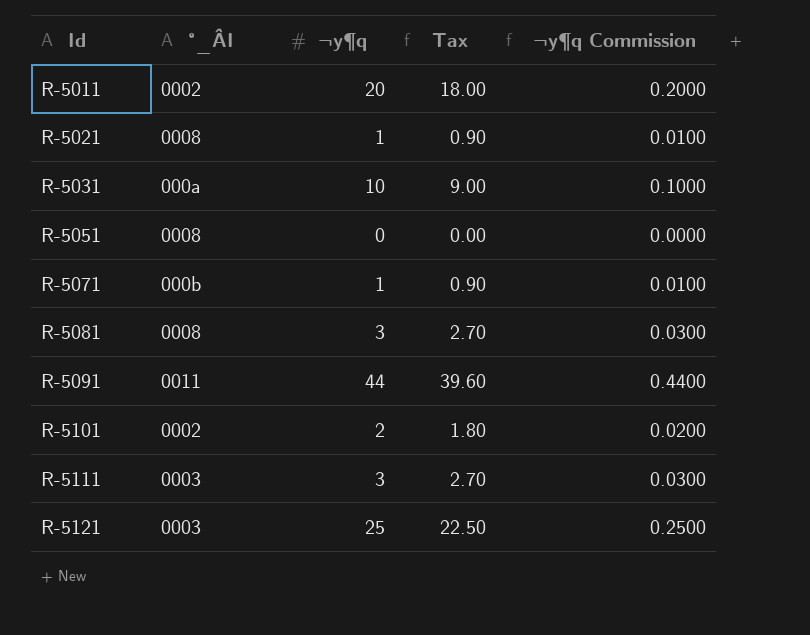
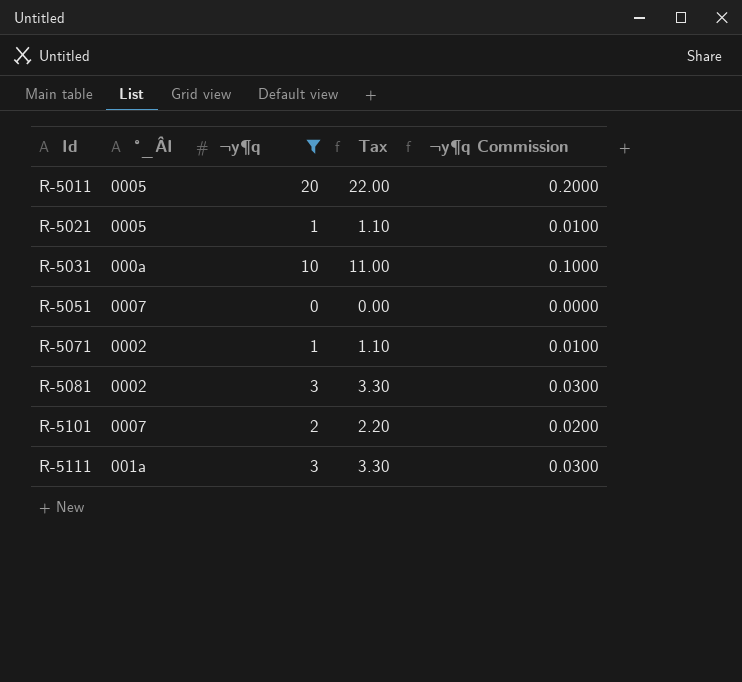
filter: none -> ¬y¶q <= 20
column Tax | formula: [¬y¶q] * 0.9 -> [¬y¶q] * 1.1
R-5011 | °_ÂI: 0002 -> 0005
R-5021 | °_ÂI: 0008 -> 0005
R-5051 | °_ÂI: 0008 -> 0007
R-5071 | °_ÂI: 000b -> 0002
R-5081 | °_ÂI: 0008 -> 0002
R-5101 | °_ÂI: 0002 -> 0007
R-5111 | °_ÂI: 0003 -> 001a

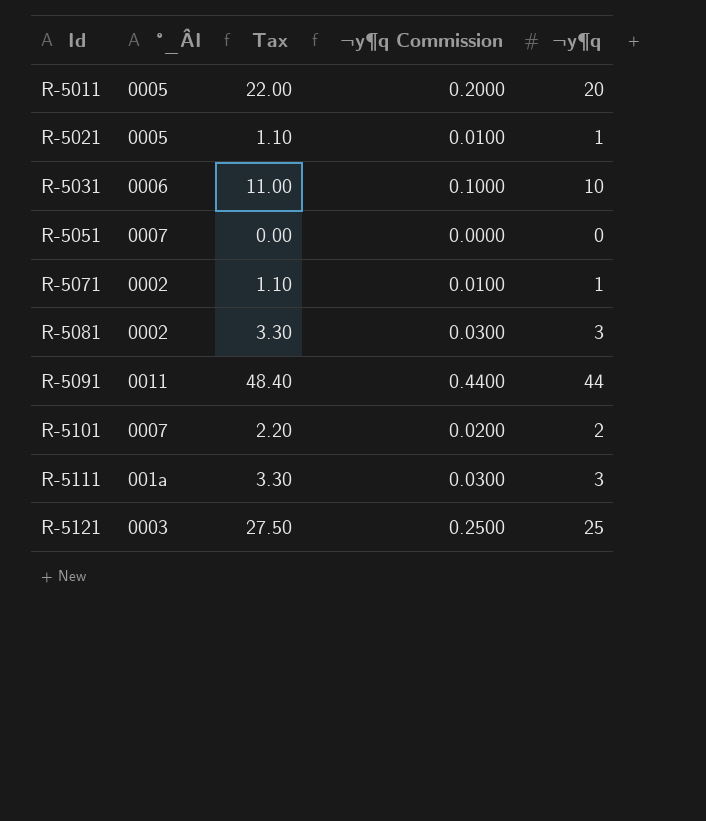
filter: ¬y¶q <= 20 -> none
column ¬y¶q | position: 3 -> 5
R-5031 | °_ÂI: 000a -> 0006

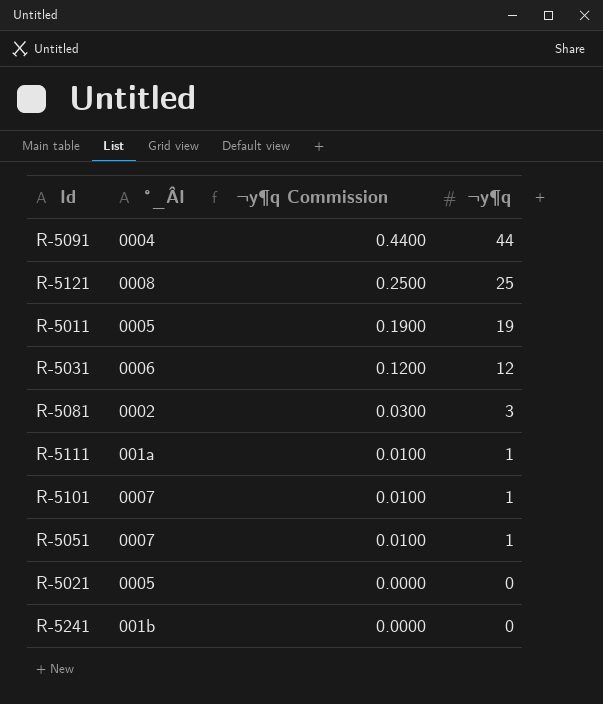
row order: Id ascending -> ¬y¶q Commission descending
column Tax | formula: [¬y¶q] * 1.1 -> none
row R-5071: 0002 | 1.10 | 0.0100 | 1 -> none
R-5091 | °_ÂI: 0011 -> 0004
R-5121 | °_ÂI: 0003 -> 0008
R-5011 | ¬y¶q Commission: 0.2000 -> 0.1900
R-5011 | ¬y¶q: 20 -> 19
R-5031 | ¬y¶q Commission: 0.1000 -> 0.1200
R-5031 | ¬y¶q: 10 -> 12
R-5111 | ¬y¶q Commission: 0.0300 -> 0.0100
R-5111 | ¬y¶q: 3 -> 1
R-5101 | ¬y¶q Commission: 0.0200 -> 0.0100
R-5101 | ¬y¶q: 2 -> 1
R-5051 | ¬y¶q Commission: 0.0000 -> 0.0100
R-5051 | ¬y¶q: 0 -> 1
R-5021 | ¬y¶q Commission: 0.0100 -> 0.0000
R-5021 | ¬y¶q: 1 -> 0
row R-5241: none -> 001b | 0.0000 | 0

